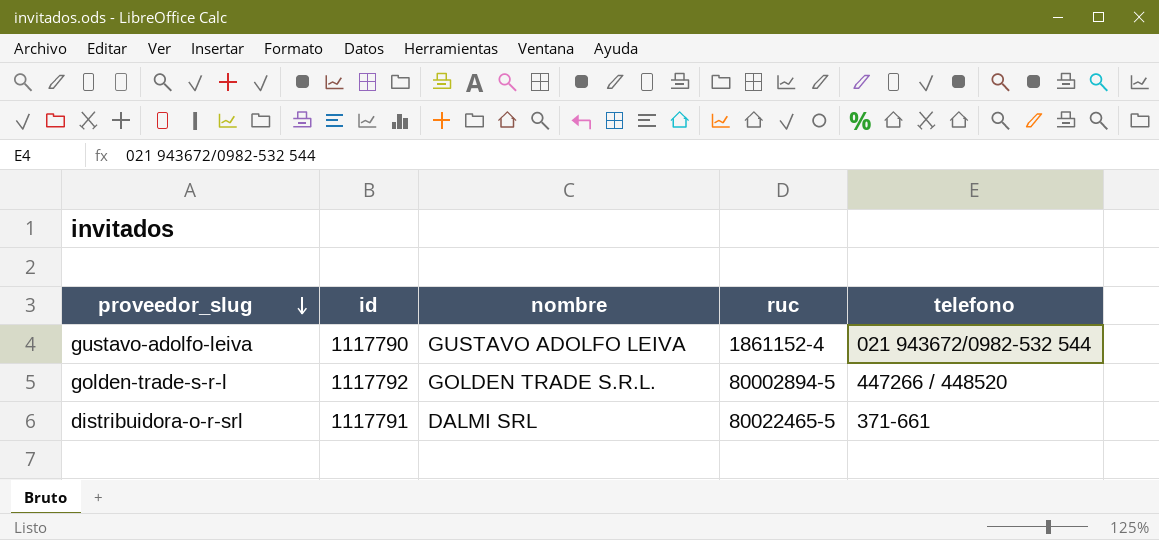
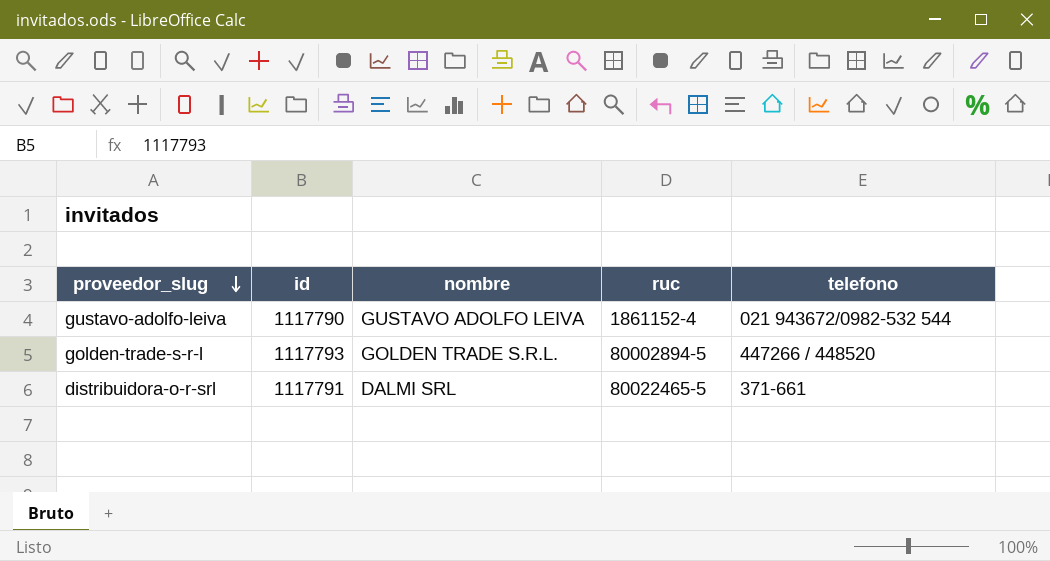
golden-trade-s-r-l | id: 1117792 -> 1117793

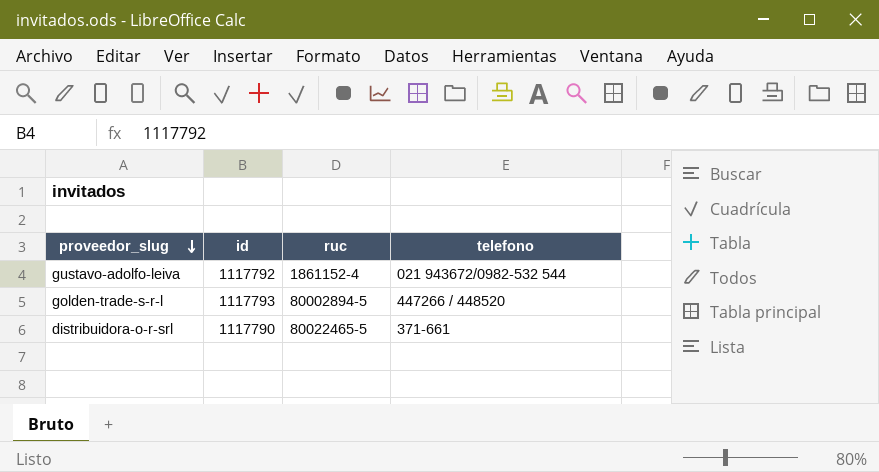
column nombre | position: 3 -> none
gustavo-adolfo-leiva | id: 1117790 -> 1117792
distribuidora-o-r-srl | id: 1117791 -> 1117790

